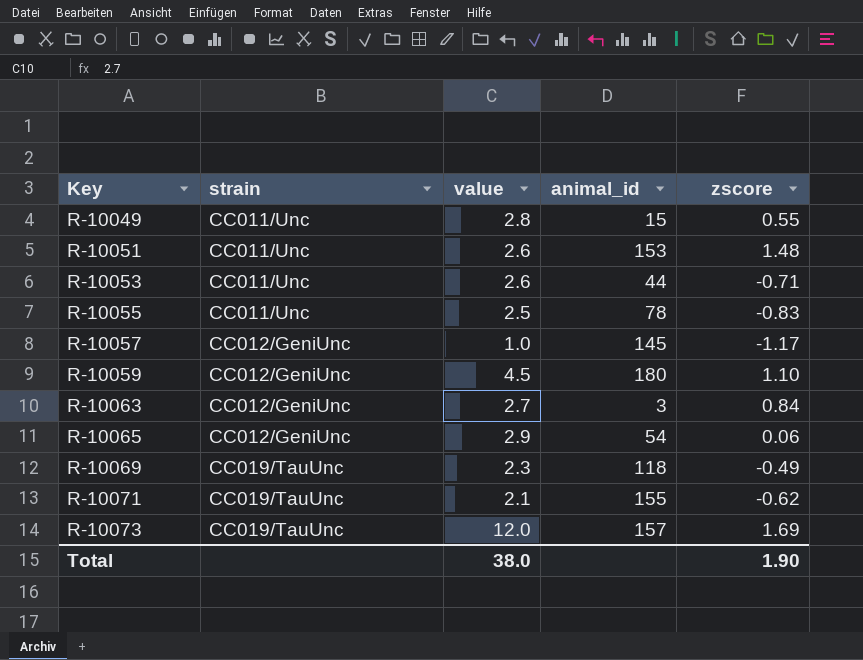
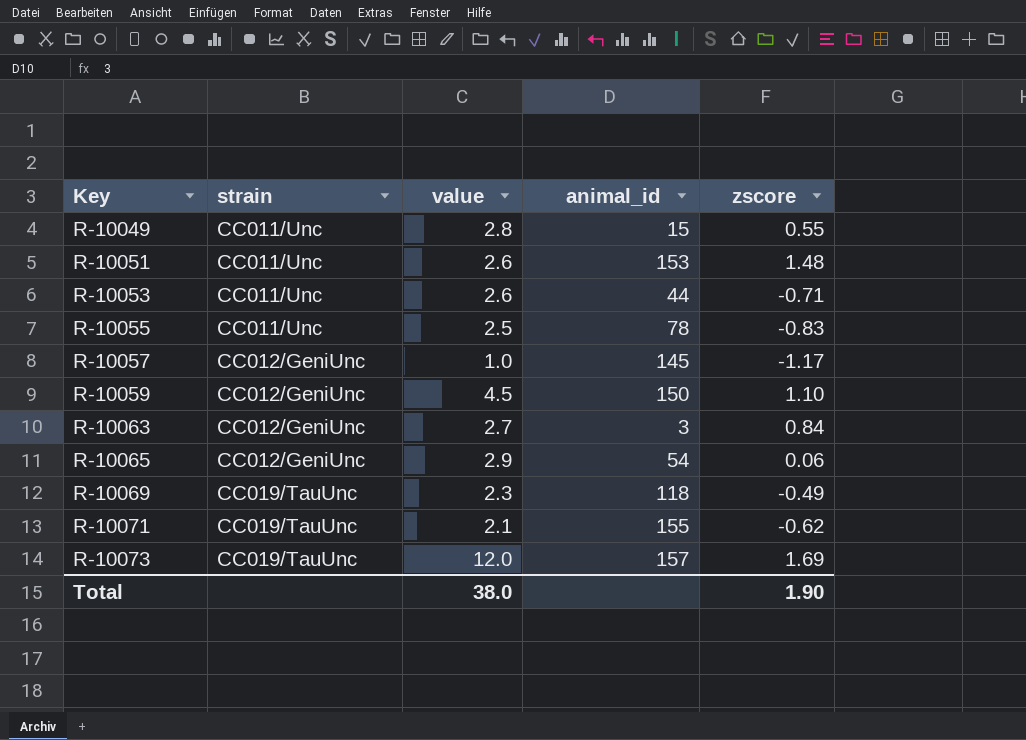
R-10059 | animal_id: 180 -> 150

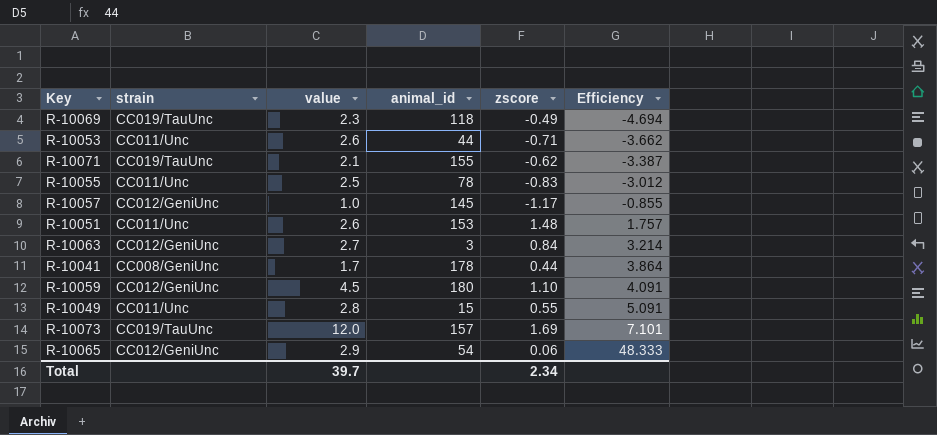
row order: Key ascending -> Efficiency ascending
column Efficiency | formula: none -> [value] / [zscore]
row R-10041: none -> CC008/GeniUnc | 1.7 | 178 | 0.44 | 3.864
R-10059 | animal_id: 150 -> 180
Total | value: 38.0 -> 39.7
Total | zscore: 1.90 -> 2.34

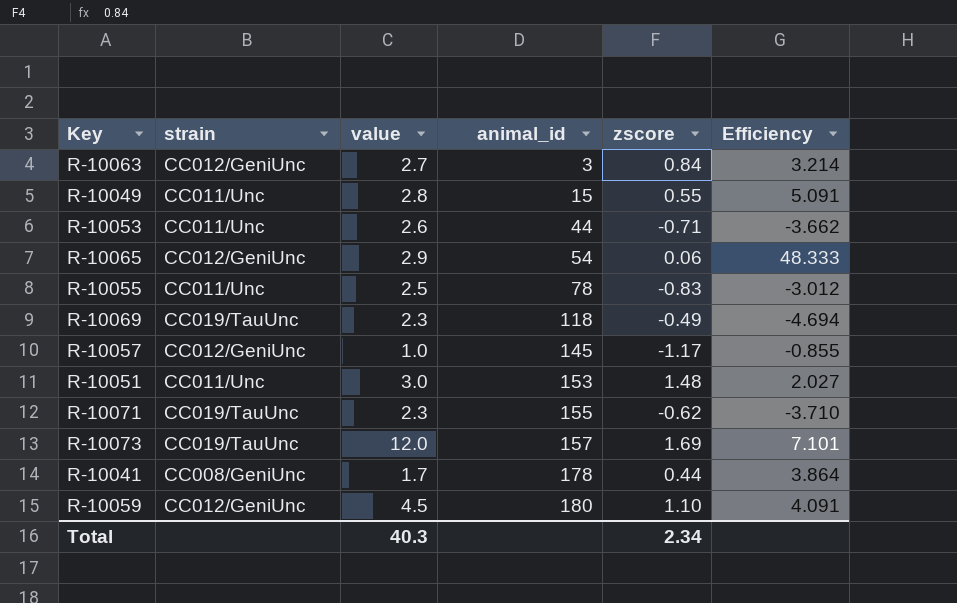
row order: Efficiency ascending -> animal_id ascending
R-10051 | value: 2.6 -> 3.0
R-10051 | Efficiency: 1.757 -> 2.027
R-10071 | value: 2.1 -> 2.3
R-10071 | Efficiency: -3.387 -> -3.710
Total | value: 39.7 -> 40.3

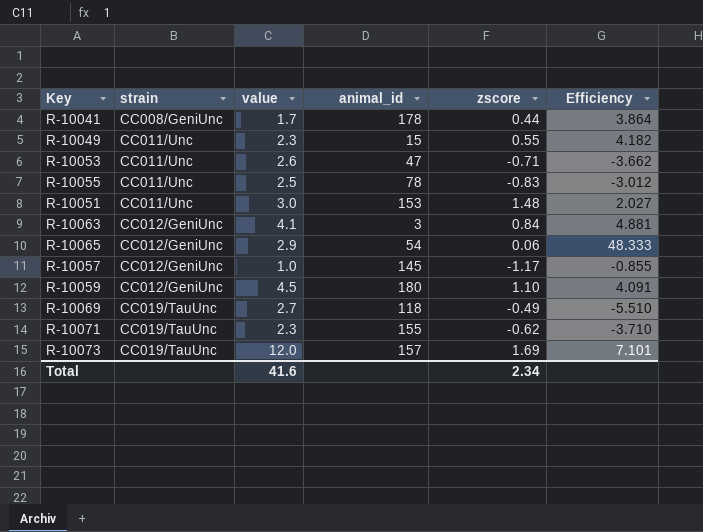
row order: animal_id ascending -> strain ascending
R-10049 | value: 2.8 -> 2.3
R-10049 | Efficiency: 5.091 -> 4.182
R-10053 | animal_id: 44 -> 47
R-10063 | value: 2.7 -> 4.1
R-10063 | Efficiency: 3.214 -> 4.881
R-10069 | value: 2.3 -> 2.7
R-10069 | Efficiency: -4.694 -> -5.510
Total | value: 40.3 -> 41.6

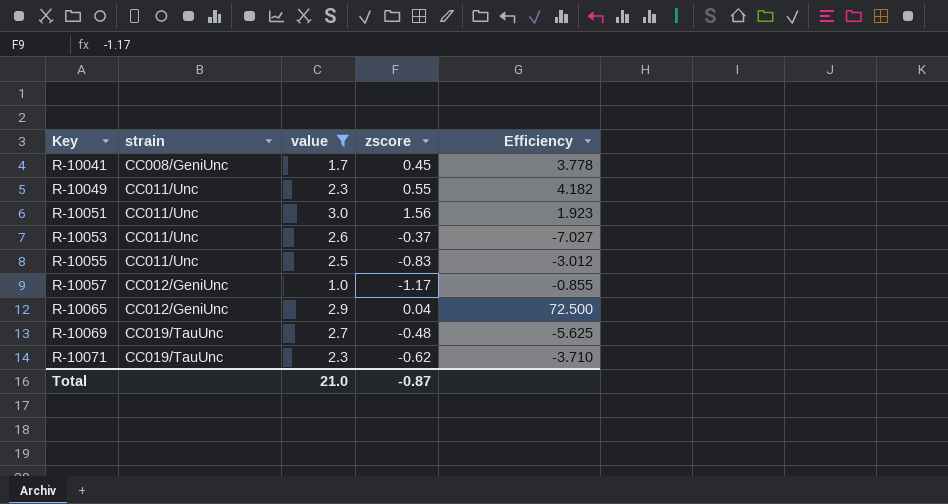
filter: none -> value <= 3.0
row order: strain ascending -> Key ascending
column animal_id | position: 4 -> none
R-10041 | zscore: 0.44 -> 0.45
R-10041 | Efficiency: 3.864 -> 3.778
R-10051 | zscore: 1.48 -> 1.56
R-10051 | Efficiency: 2.027 -> 1.923
R-10053 | zscore: -0.71 -> -0.37
R-10053 | Efficiency: -3.662 -> -7.027
R-10065 | zscore: 0.06 -> 0.04
R-10065 | Efficiency: 48.333 -> 72.500
R-10069 | zscore: -0.49 -> -0.48
R-10069 | Efficiency: -5.510 -> -5.625
Total | value: 41.6 -> 21.0
Total | zscore: 2.34 -> -0.87

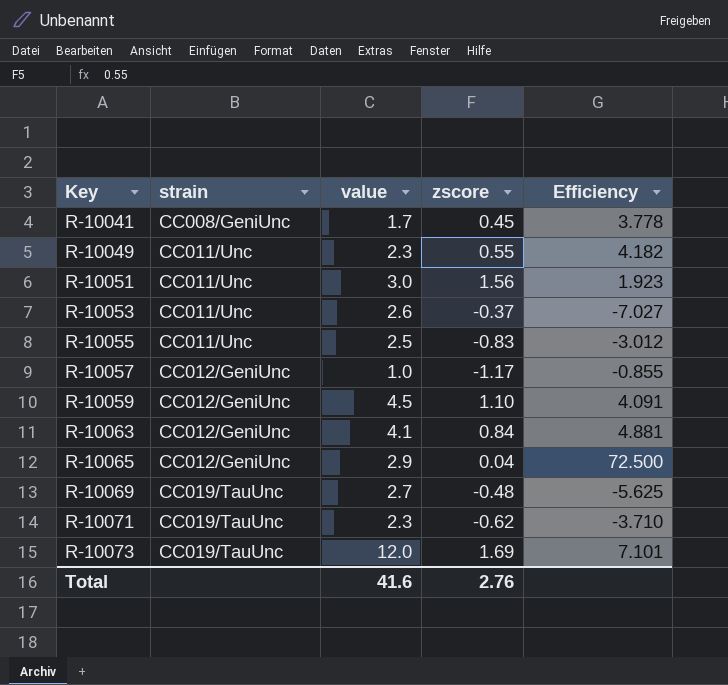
filter: value <= 3.0 -> none
Total | value: 21.0 -> 41.6
Total | zscore: -0.87 -> 2.76

